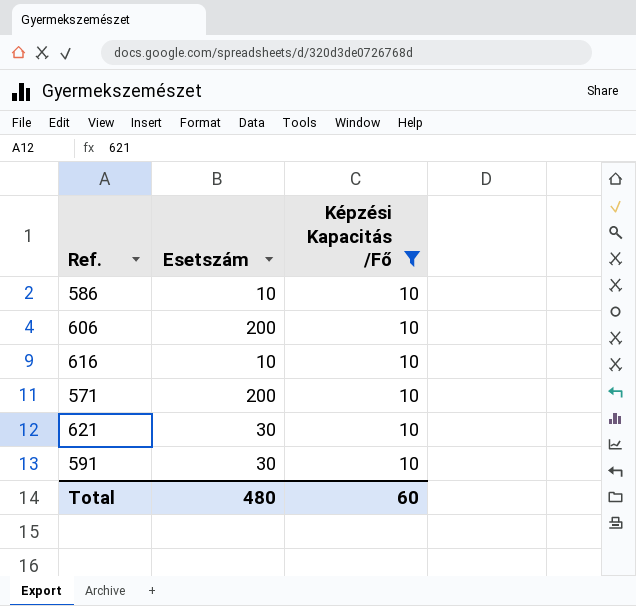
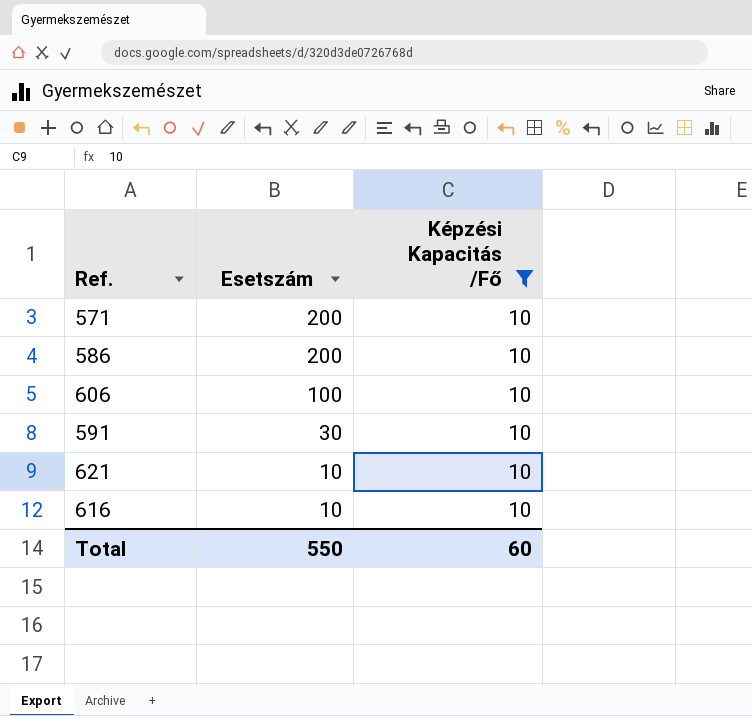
row order: none -> Esetszám descending
586 | Esetszám: 10 -> 200
606 | Esetszám: 200 -> 100
621 | Esetszám: 30 -> 10
Total | Esetszám: 480 -> 550

